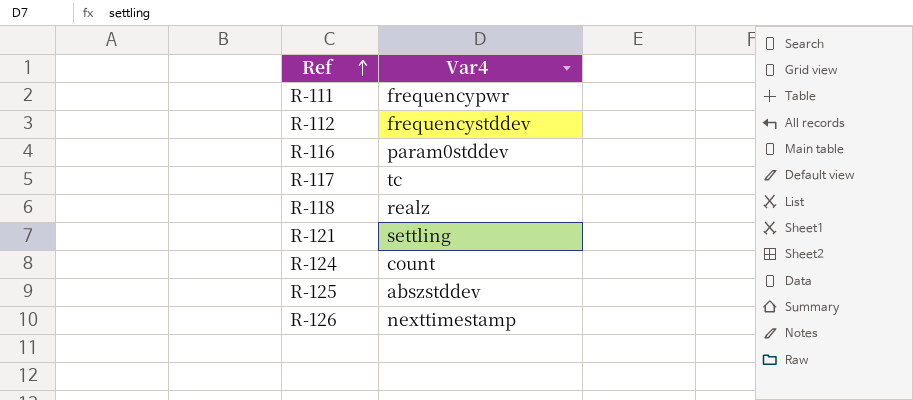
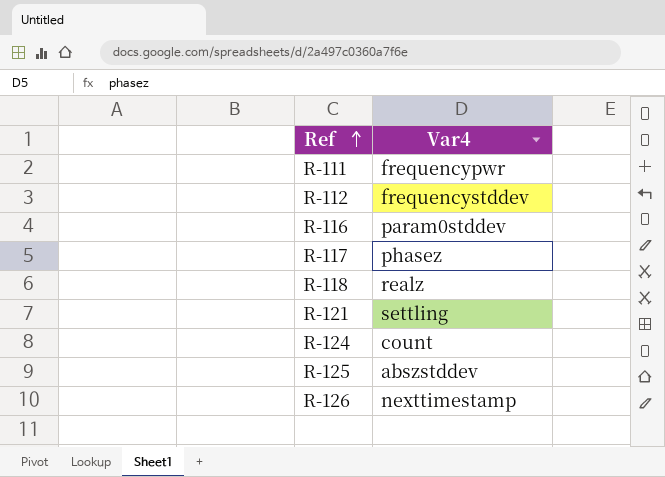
R-117 | Var4: tc -> phasez

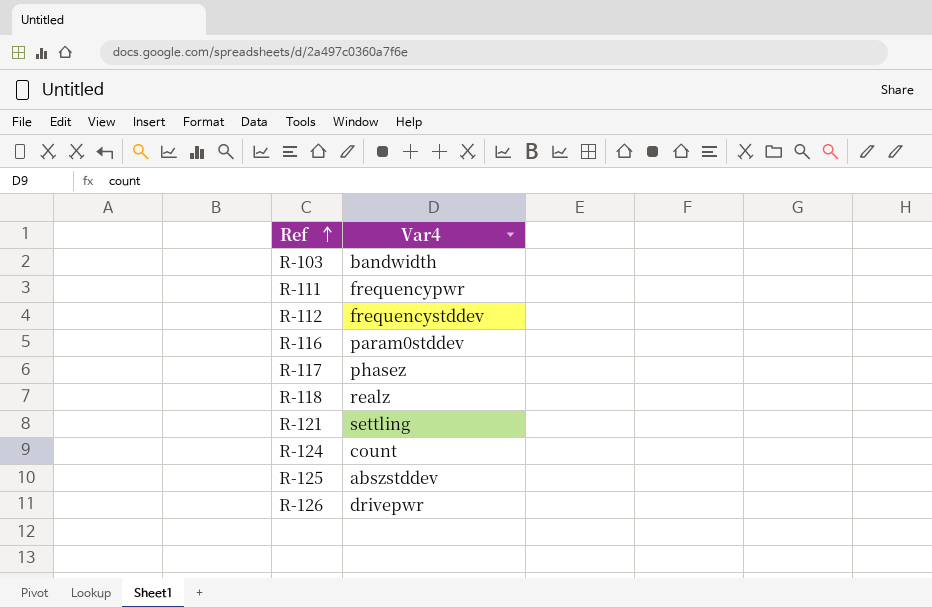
row R-103: none -> bandwidth
R-126 | Var4: nexttimestamp -> drivepwr

